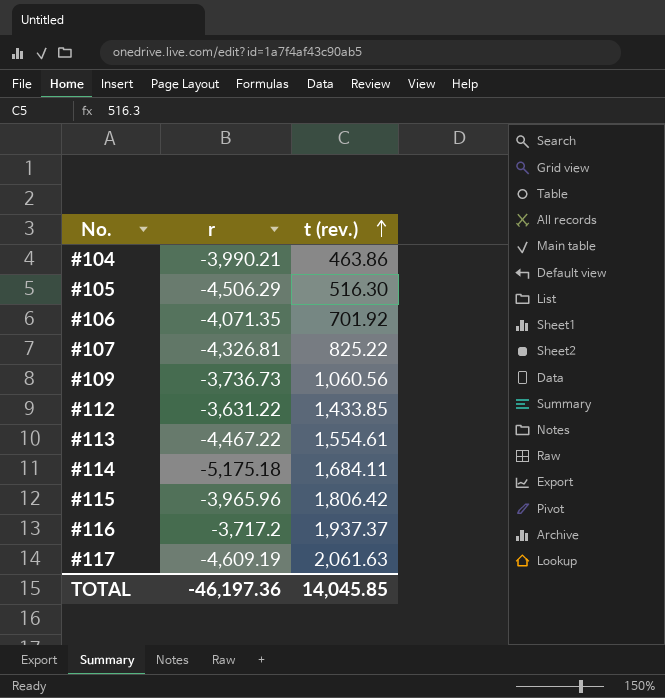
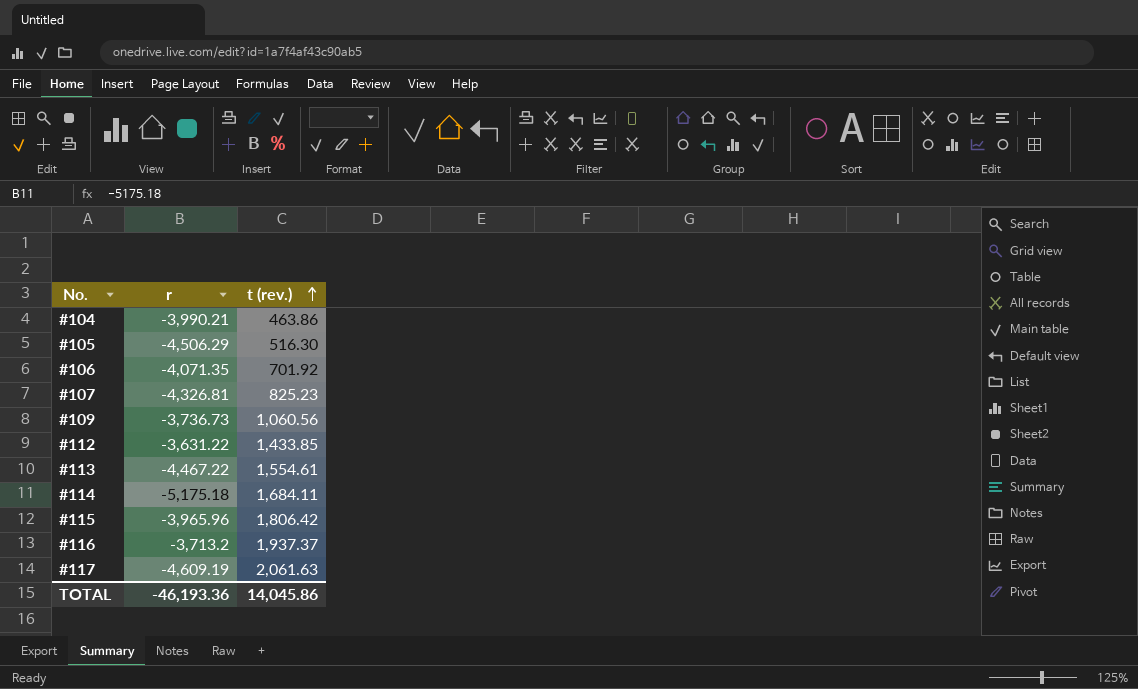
#107 | t (rev.): 825.22 -> 825.23
#116 | r: -3,717.2 -> -3,713.2
TOTAL | r: -46,197.36 -> -46,193.36
TOTAL | t (rev.): 14,045.85 -> 14,045.86

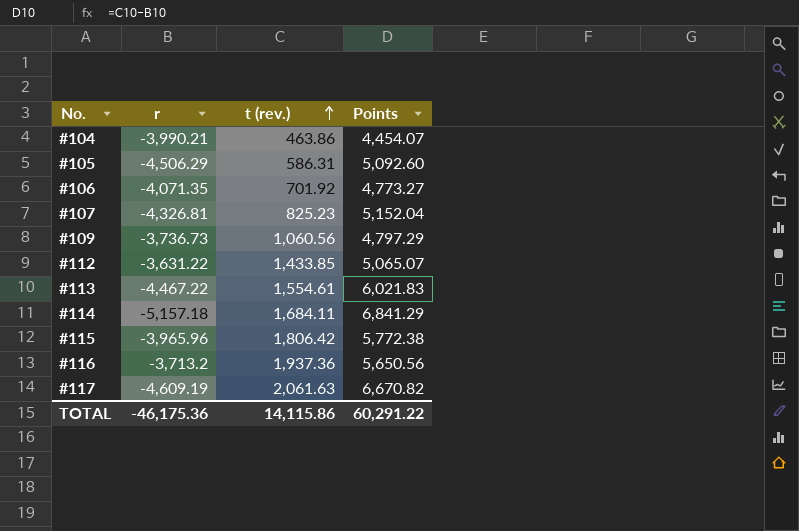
column Points | formula: none -> [t (rev.)] - [r]
#105 | t (rev.): 516.30 -> 586.31
#114 | r: -5,175.18 -> -5,157.18
#116 | t (rev.): 1,937.37 -> 1,937.36
TOTAL | r: -46,193.36 -> -46,175.36
TOTAL | t (rev.): 14,045.86 -> 14,115.86

